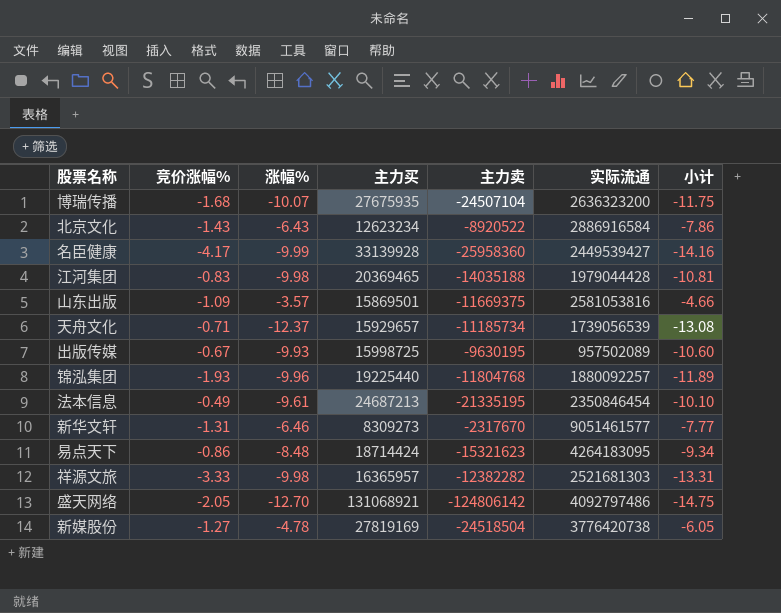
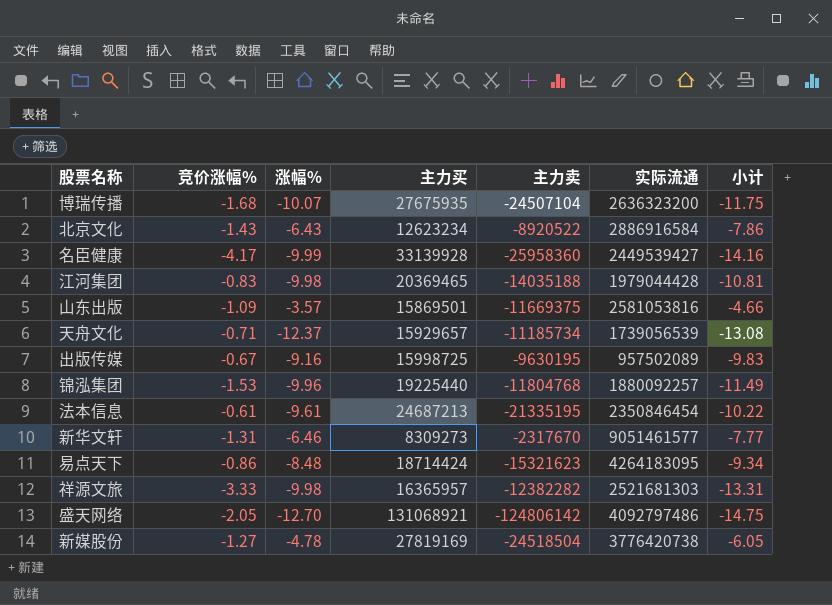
出版传媒 | 涨幅%: -9.93 -> -9.16
出版传媒 | 小计: -10.60 -> -9.83
锦泓集团 | 竞价涨幅%: -1.93 -> -1.53
锦泓集团 | 小计: -11.89 -> -11.49
法本信息 | 竞价涨幅%: -0.49 -> -0.61
法本信息 | 小计: -10.10 -> -10.22

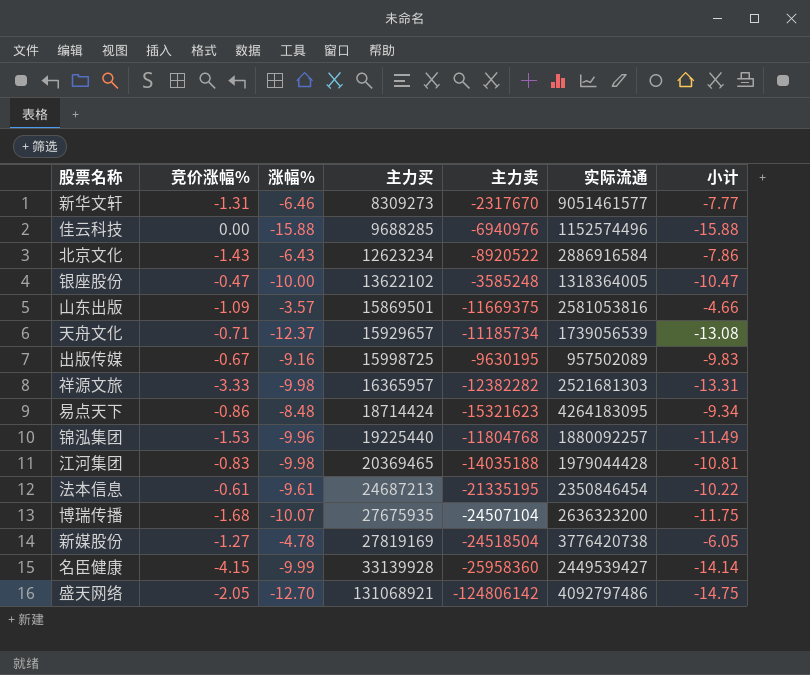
row order: none -> 主力买 ascending
row 佳云科技: none -> 0.00 | -15.88 | 9688285 | -6940976 | 1152574496 | -15.88
row 银座股份: none -> -0.47 | -10.00 | 13622102 | -3585248 | 1318364005 | -10.47
名臣健康 | 竞价涨幅%: -4.17 -> -4.15
名臣健康 | 小计: -14.16 -> -14.14

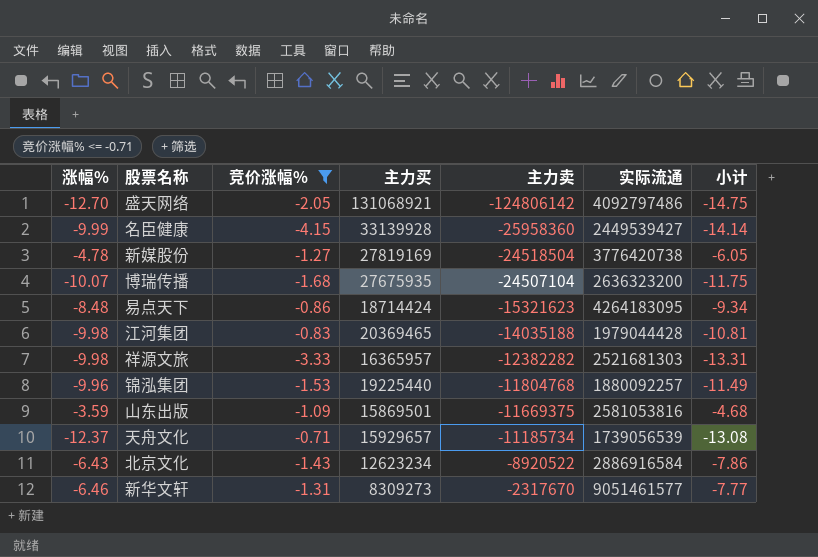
filter: none -> 竞价涨幅% <= -0.71
row order: 主力买 ascending -> 主力卖 ascending
column 涨幅% | position: 3 -> 1
山东出版 | 涨幅%: -3.57 -> -3.59
山东出版 | 小计: -4.66 -> -4.68

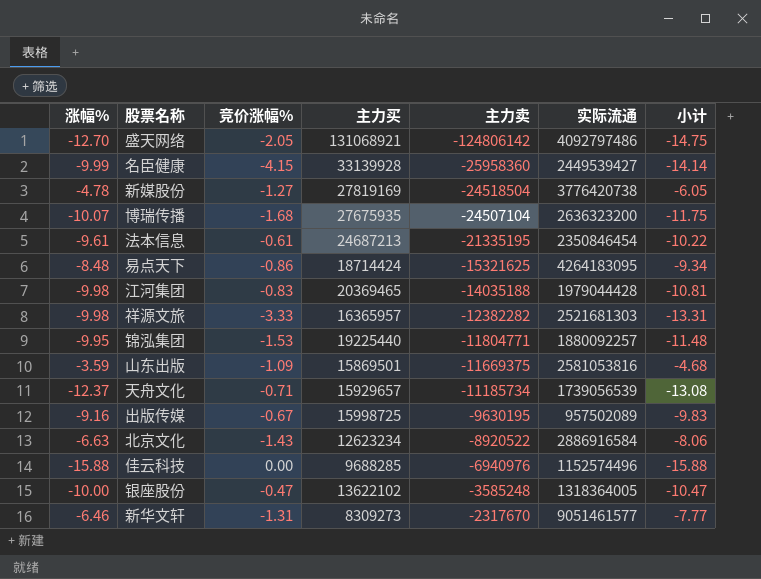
filter: 竞价涨幅% <= -0.71 -> none
易点天下 | 主力卖: -15321623 -> -15321625
锦泓集团 | 涨幅%: -9.96 -> -9.95
锦泓集团 | 主力卖: -11804768 -> -11804771
锦泓集团 | 小计: -11.49 -> -11.48
北京文化 | 涨幅%: -6.43 -> -6.63
北京文化 | 小计: -7.86 -> -8.06

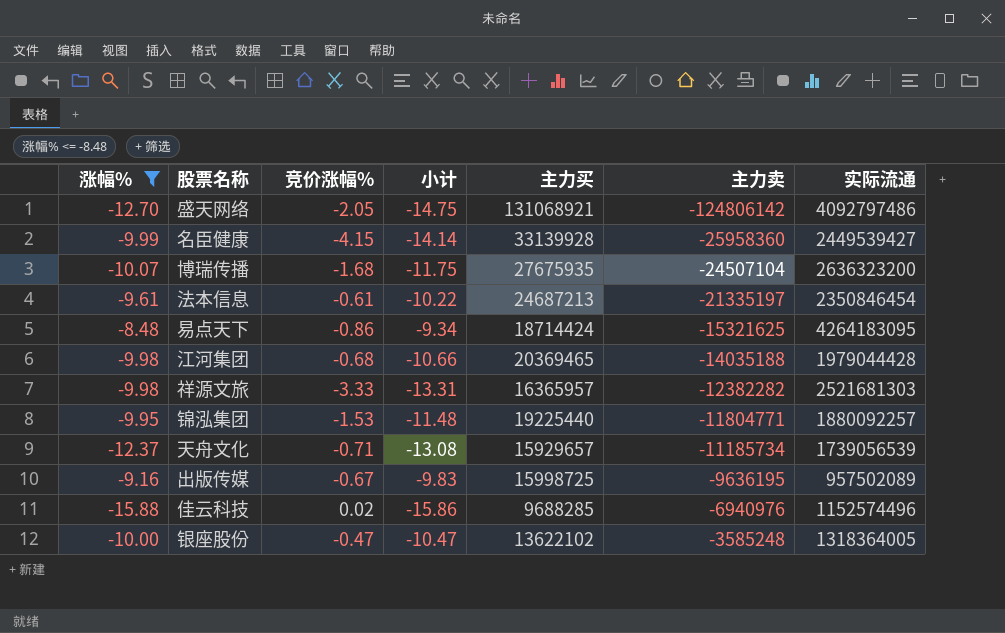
filter: none -> 涨幅% <= -8.48
column 小计 | position: 7 -> 4
法本信息 | 主力卖: -21335195 -> -21335197
江河集团 | 竞价涨幅%: -0.83 -> -0.68
江河集团 | 小计: -10.81 -> -10.66
出版传媒 | 主力卖: -9630195 -> -9636195
佳云科技 | 竞价涨幅%: 0.00 -> 0.02
佳云科技 | 小计: -15.88 -> -15.86

